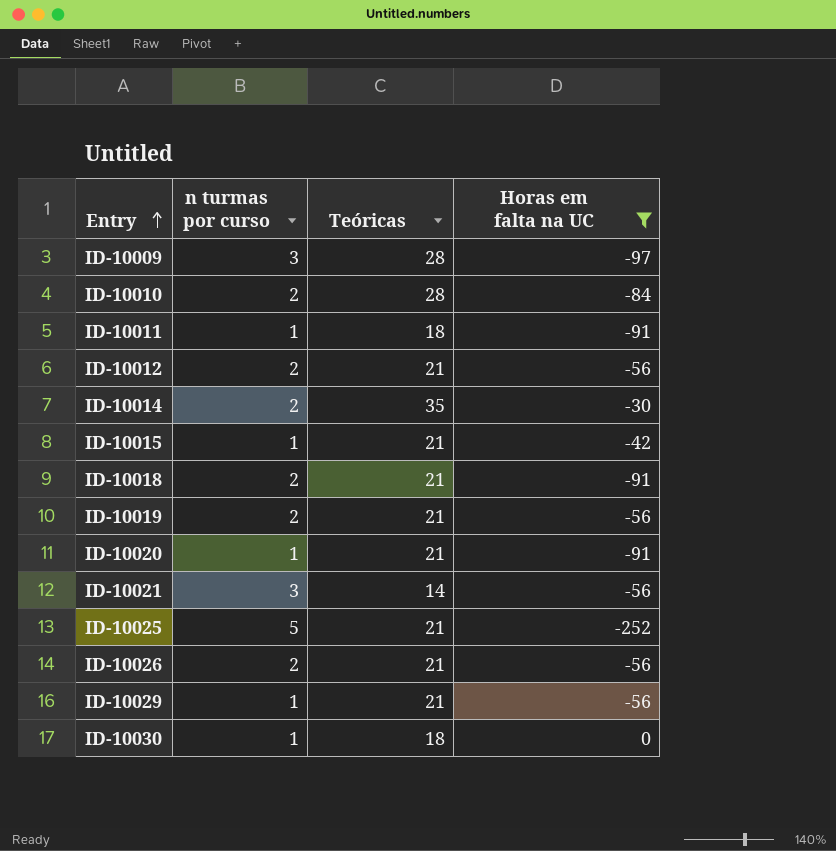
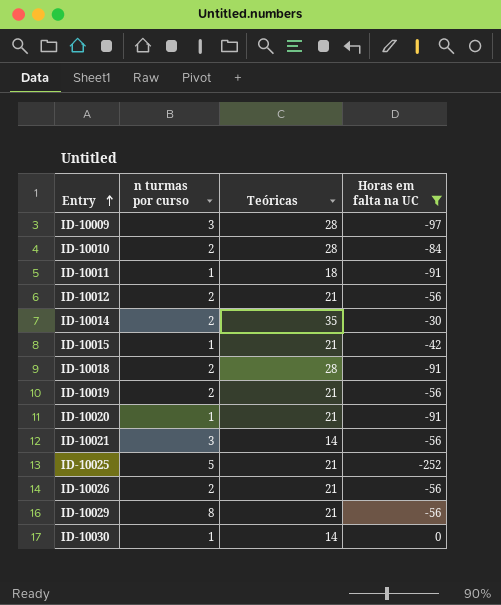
ID-10018 | Teóricas: 21 -> 28
ID-10029 | n turmas por curso: 1 -> 8
ID-10030 | Teóricas: 18 -> 14

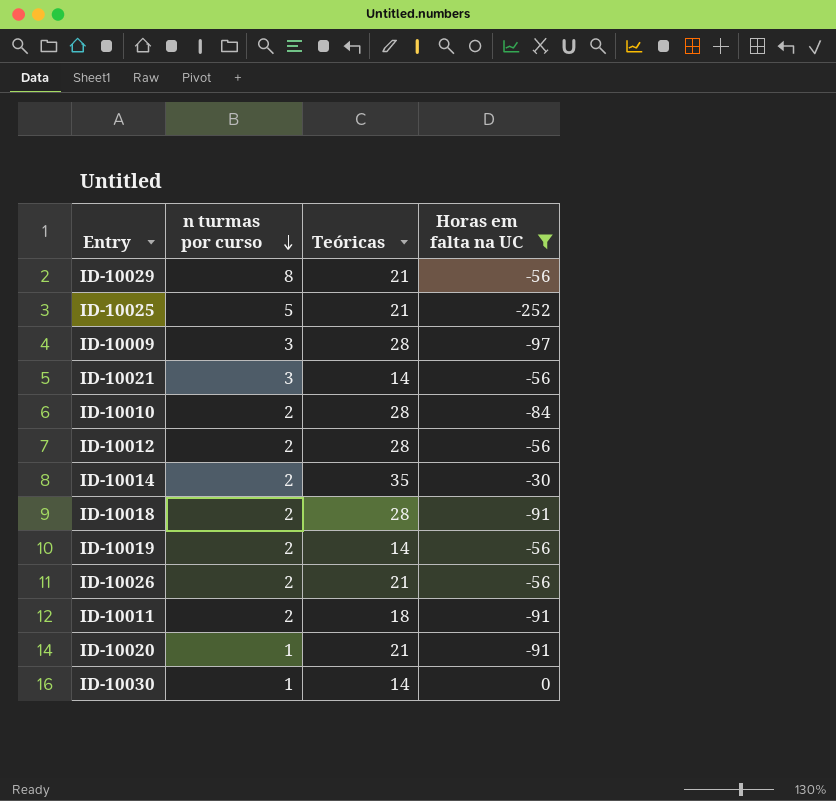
row order: Entry ascending -> n turmas por curso descending
row ID-10015: 1 | 21 | -42 -> none
ID-10012 | Teóricas: 21 -> 28
ID-10019 | Teóricas: 21 -> 14
ID-10011 | n turmas por curso: 1 -> 2

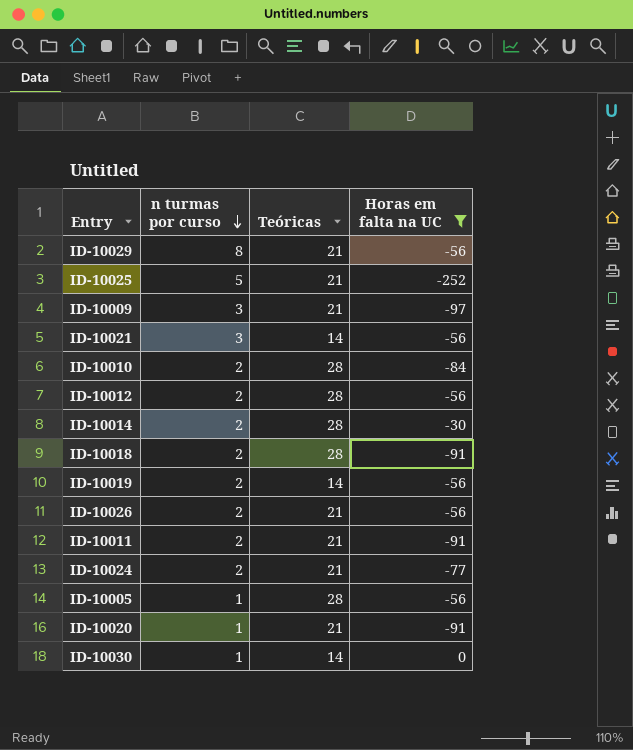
ID-10009 | Teóricas: 28 -> 21
ID-10014 | Teóricas: 35 -> 28
ID-10011 | Teóricas: 18 -> 21
row ID-10024: none -> 2 | 21 | -77
row ID-10005: none -> 1 | 28 | -56

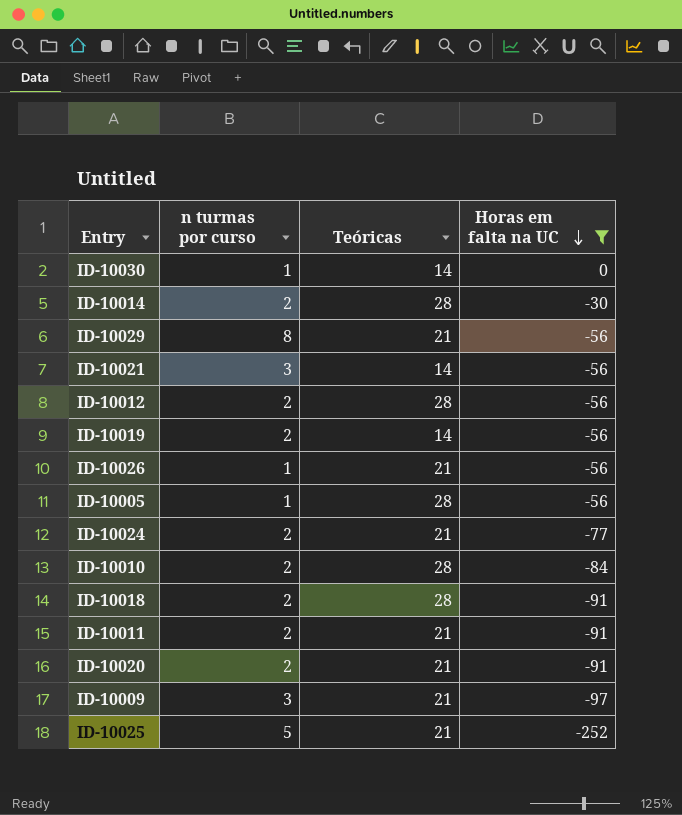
row order: n turmas por curso descending -> Horas em falta na UC descending
ID-10026 | n turmas por curso: 2 -> 1
ID-10020 | n turmas por curso: 1 -> 2

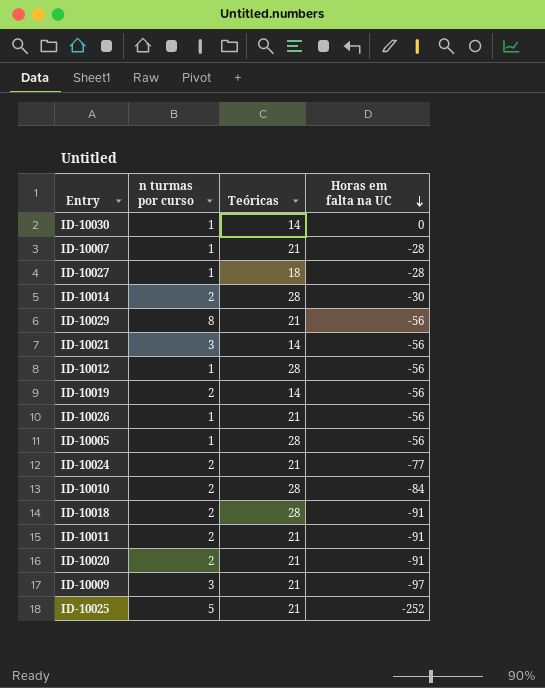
filter: Horas em falta na UC != -28 -> none
ID-10012 | n turmas por curso: 2 -> 1

